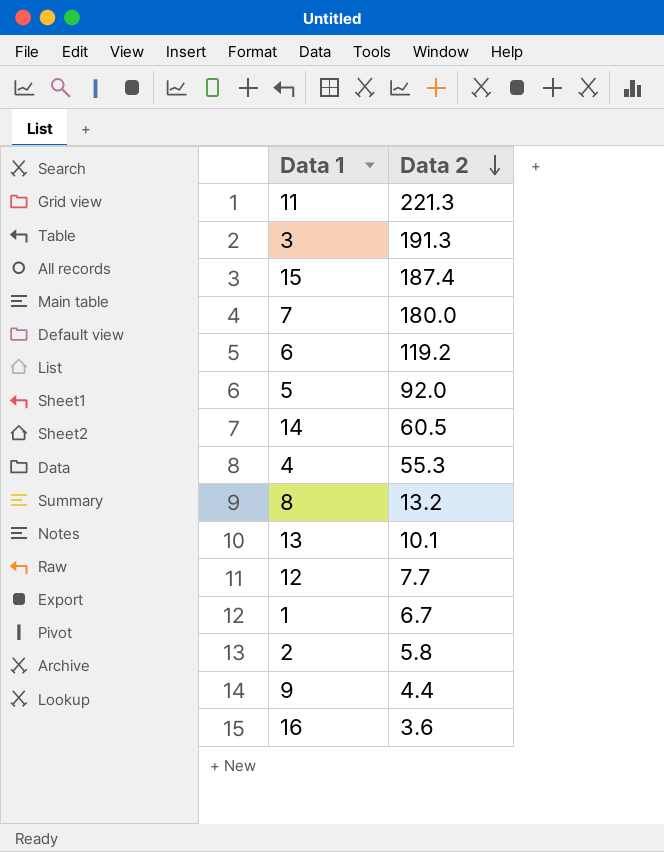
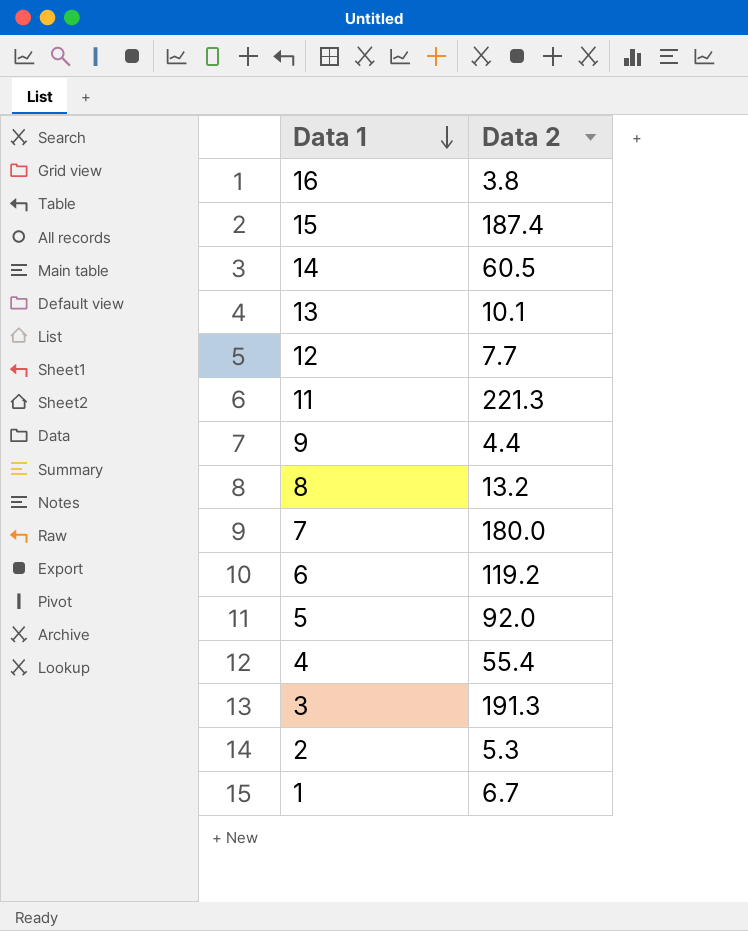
row order: Data 2 descending -> Data 1 descending
16 | Data 2: 3.6 -> 3.8
4 | Data 2: 55.3 -> 55.4
2 | Data 2: 5.8 -> 5.3

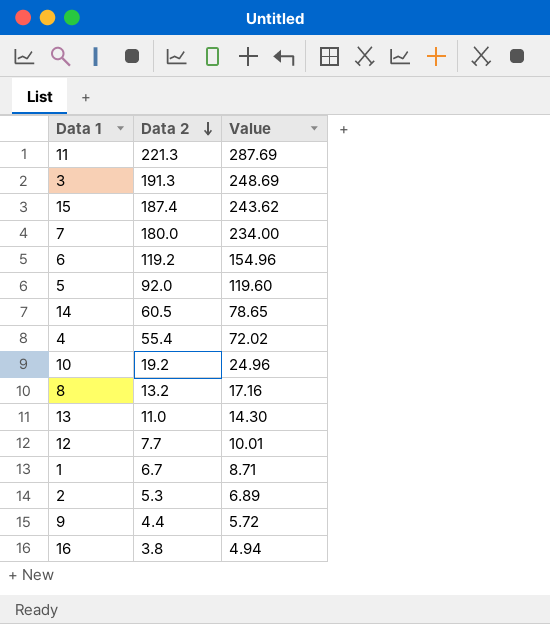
row order: Data 1 descending -> Data 2 descending
column Value | formula: none -> [Data 2] * 1.3
row 10: none -> 19.2 | 24.96
13 | Data 2: 10.1 -> 11.0

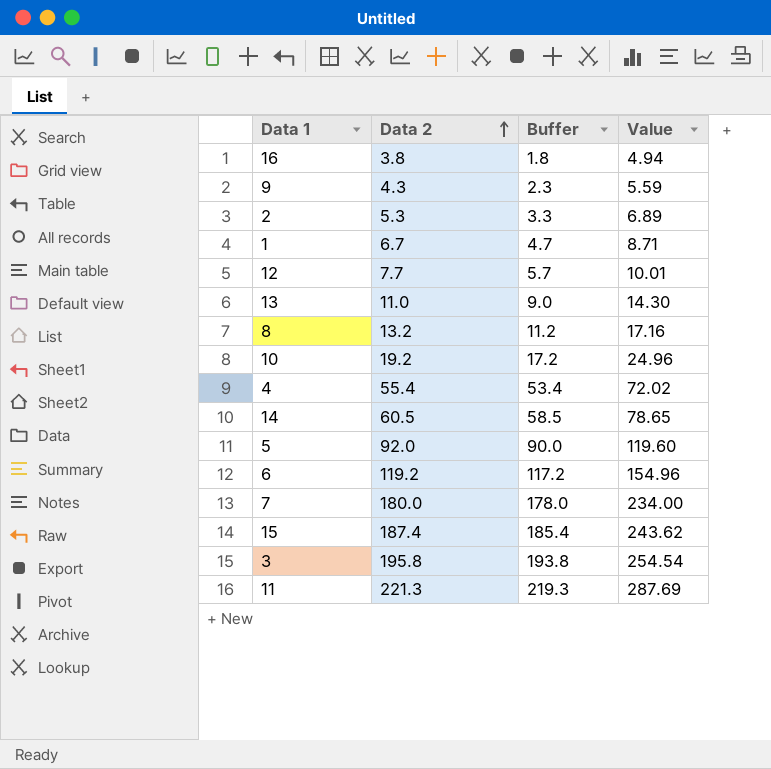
row order: Data 2 descending -> Data 2 ascending
column Buffer | formula: none -> [Data 2] - 2
9 | Data 2: 4.4 -> 4.3
9 | Value: 5.72 -> 5.59
3 | Data 2: 191.3 -> 195.8
3 | Value: 248.69 -> 254.54

